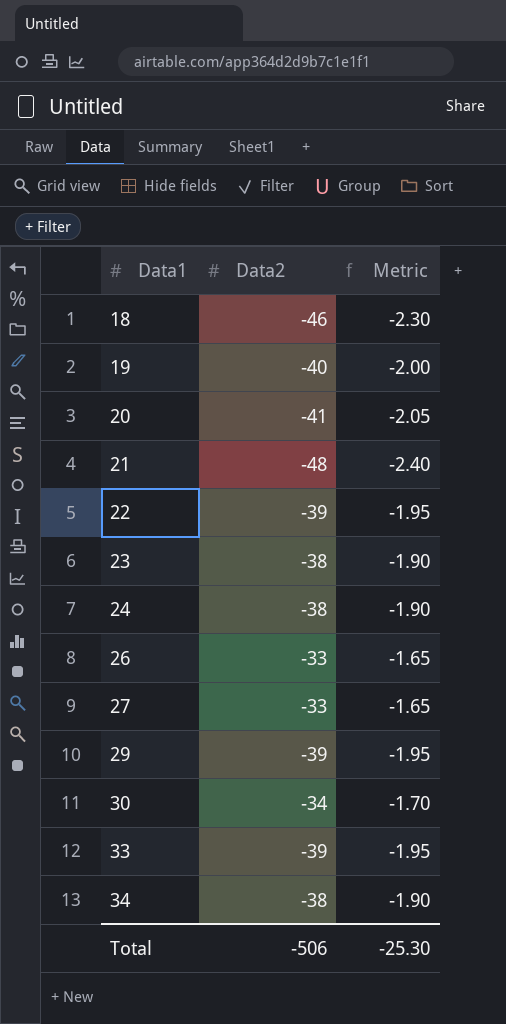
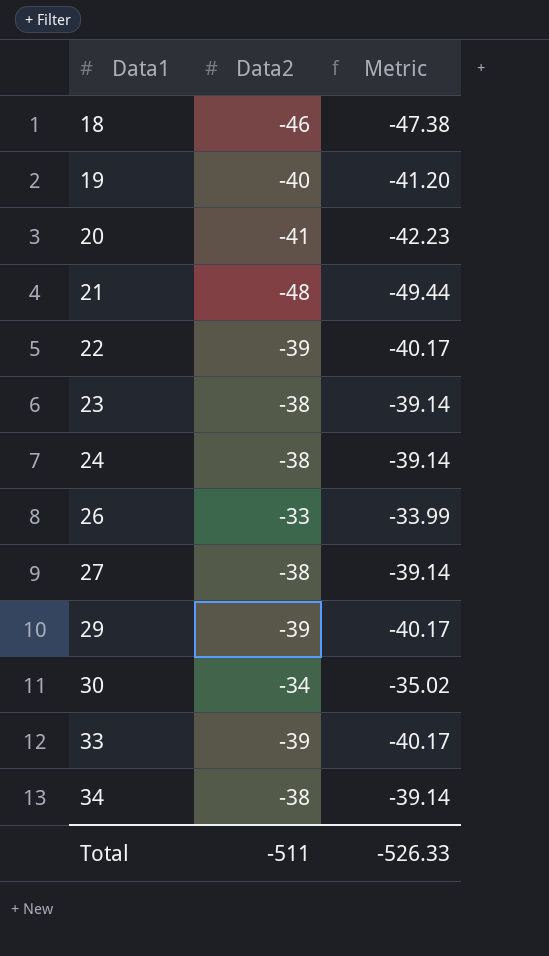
column Metric | formula: [Data2] * 0.05 -> [Data2] * 1.03
27 | Data2: -33 -> -38
Total | Data2: -506 -> -511
Total | Metric: -25.30 -> -526.33

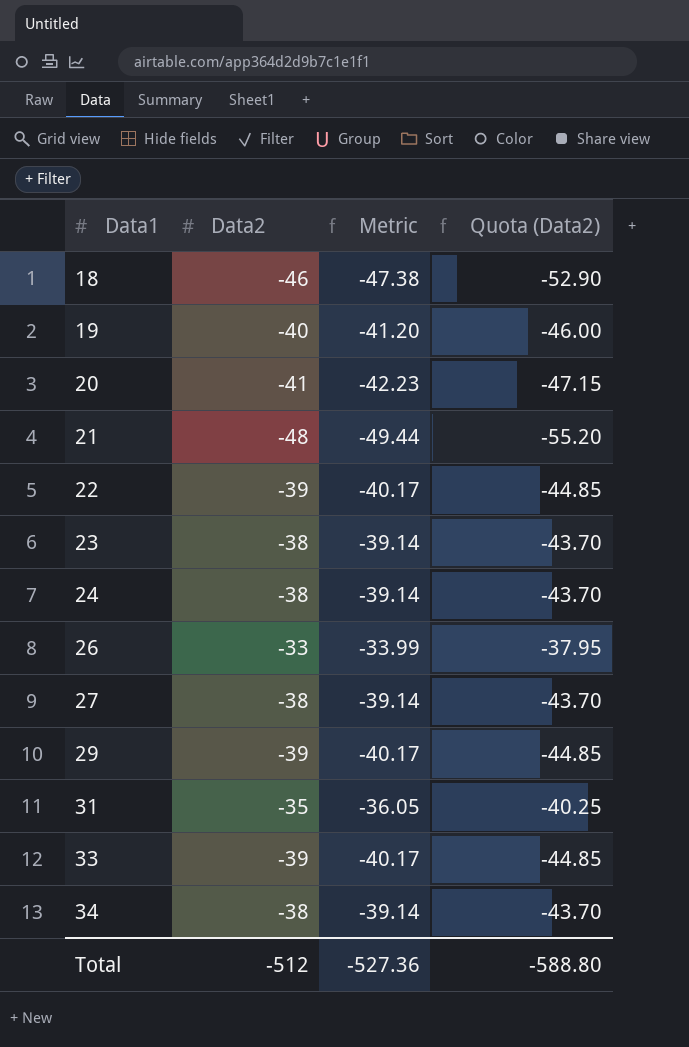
column Quota (Data2) | formula: none -> [Data2] * 1.15
row 30: -34 | -35.02 -> none
row 31: none -> -35 | -36.05 | -40.25
Total | Data2: -511 -> -512
Total | Metric: -526.33 -> -527.36

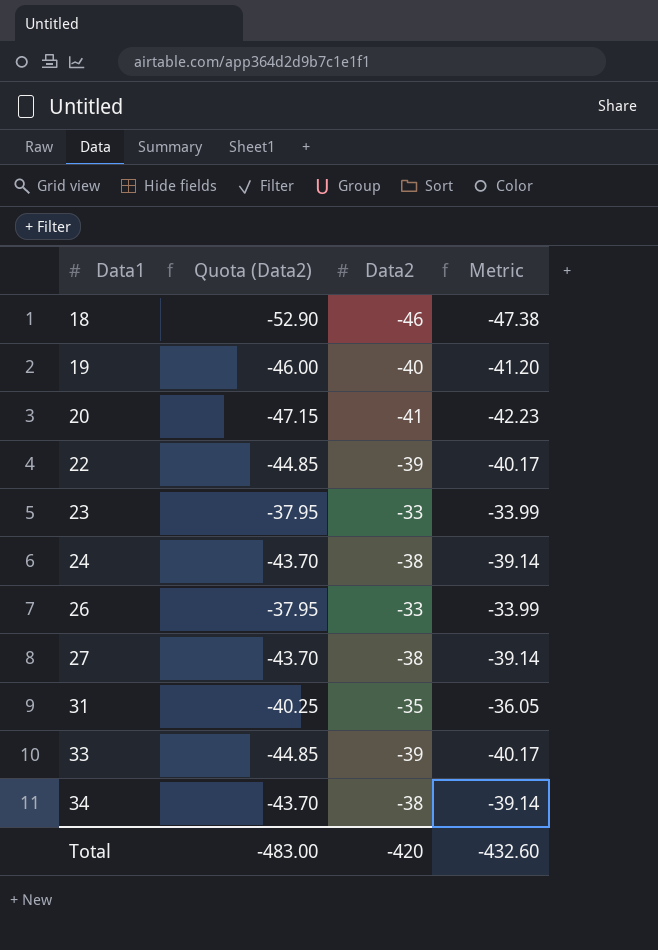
column Quota (Data2) | position: 4 -> 2
row 21: -48 | -49.44 | -55.20 -> none
row 29: -39 | -40.17 | -44.85 -> none
23 | Quota (Data2): -43.70 -> -37.95
23 | Data2: -38 -> -33
23 | Metric: -39.14 -> -33.99
Total | Quota (Data2): -588.80 -> -483.00
Total | Data2: -512 -> -420
Total | Metric: -527.36 -> -432.60

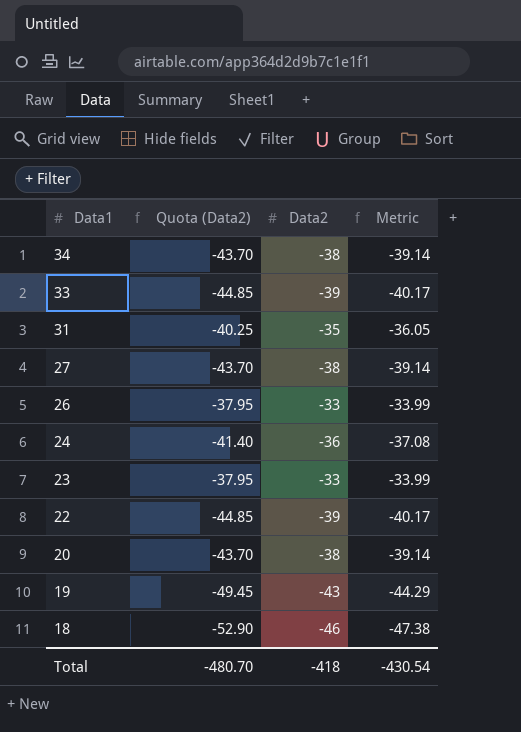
row order: Data1 ascending -> Data1 descending
24 | Quota (Data2): -43.70 -> -41.40
24 | Data2: -38 -> -36
24 | Metric: -39.14 -> -37.08
20 | Quota (Data2): -47.15 -> -43.70
20 | Data2: -41 -> -38
20 | Metric: -42.23 -> -39.14
19 | Quota (Data2): -46.00 -> -49.45
19 | Data2: -40 -> -43
19 | Metric: -41.20 -> -44.29
Total | Quota (Data2): -483.00 -> -480.70
Total | Data2: -420 -> -418
Total | Metric: -432.60 -> -430.54

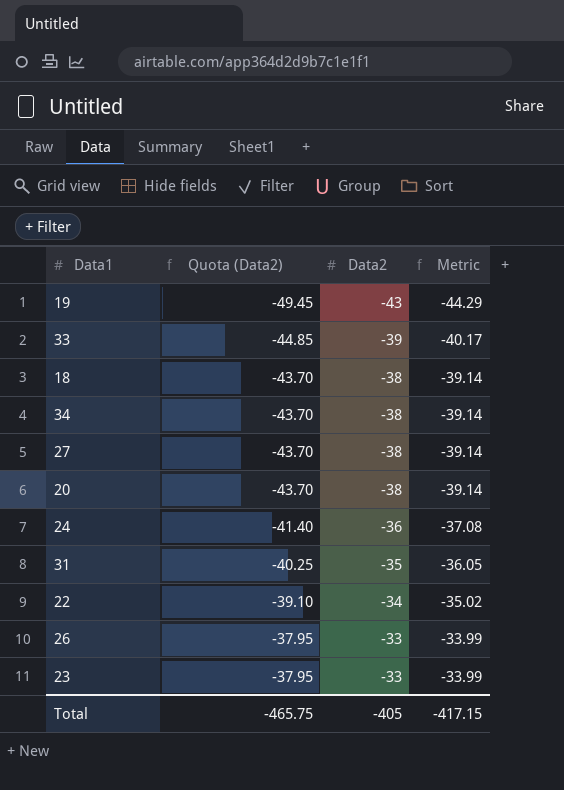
row order: Data1 descending -> Quota (Data2) ascending
18 | Quota (Data2): -52.90 -> -43.70
18 | Data2: -46 -> -38
18 | Metric: -47.38 -> -39.14
22 | Quota (Data2): -44.85 -> -39.10
22 | Data2: -39 -> -34
22 | Metric: -40.17 -> -35.02
Total | Quota (Data2): -480.70 -> -465.75
Total | Data2: -418 -> -405
Total | Metric: -430.54 -> -417.15

